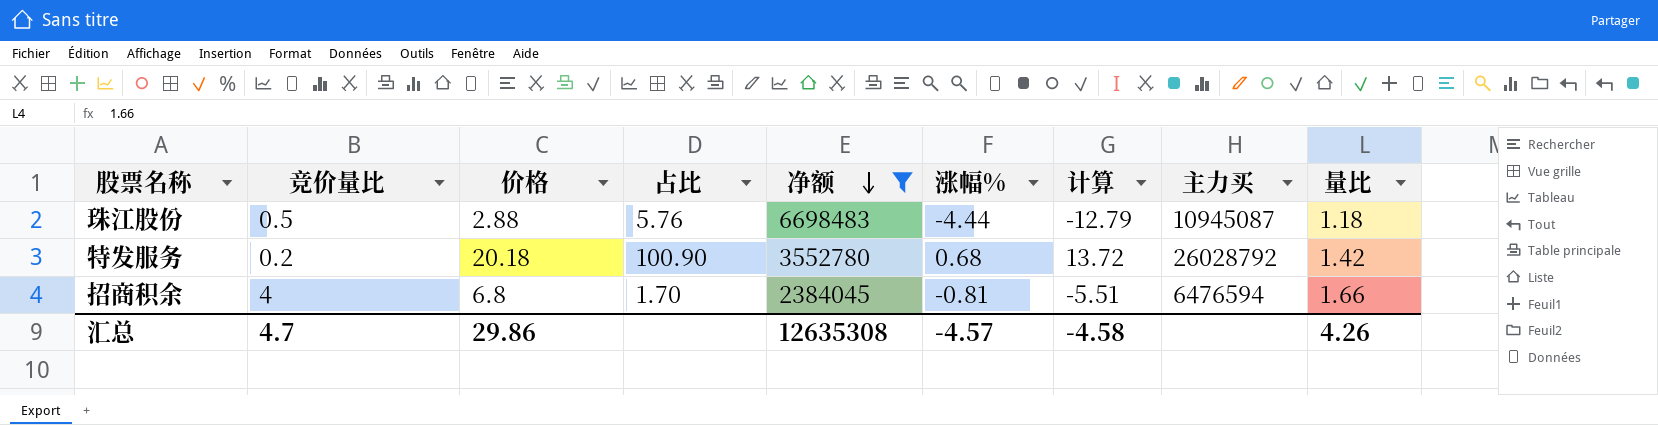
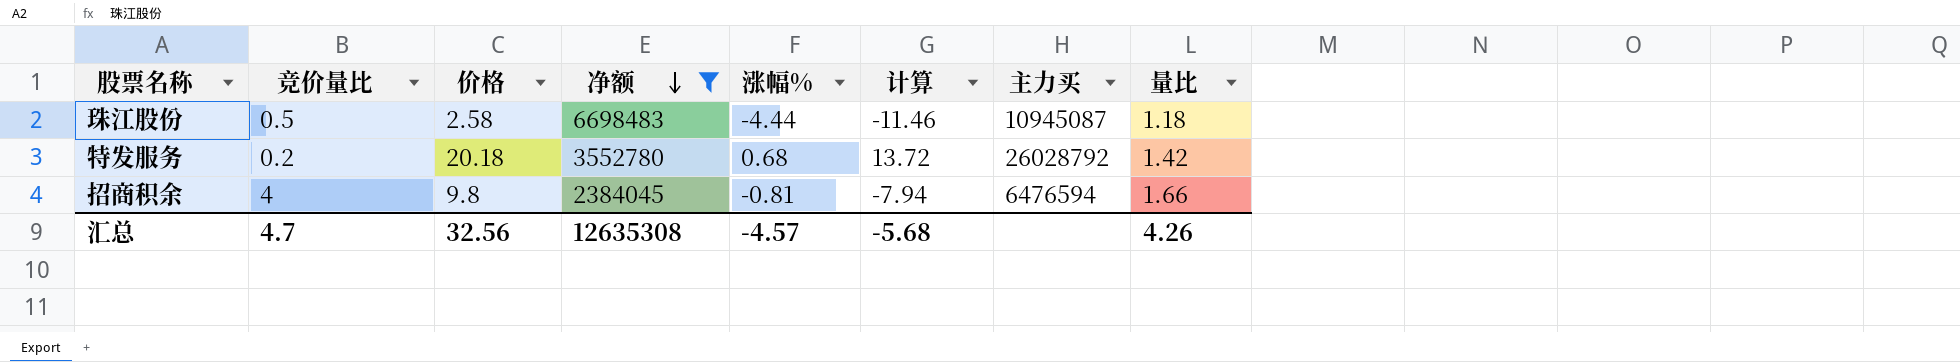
column 占比 | formula: [价格] / [竞价量比] -> none
珠江股份 | 价格: 2.88 -> 2.58
珠江股份 | 计算: -12.79 -> -11.46
招商积余 | 价格: 6.8 -> 9.8
招商积余 | 计算: -5.51 -> -7.94
汇总 | 价格: 29.86 -> 32.56
汇总 | 计算: -4.58 -> -5.68

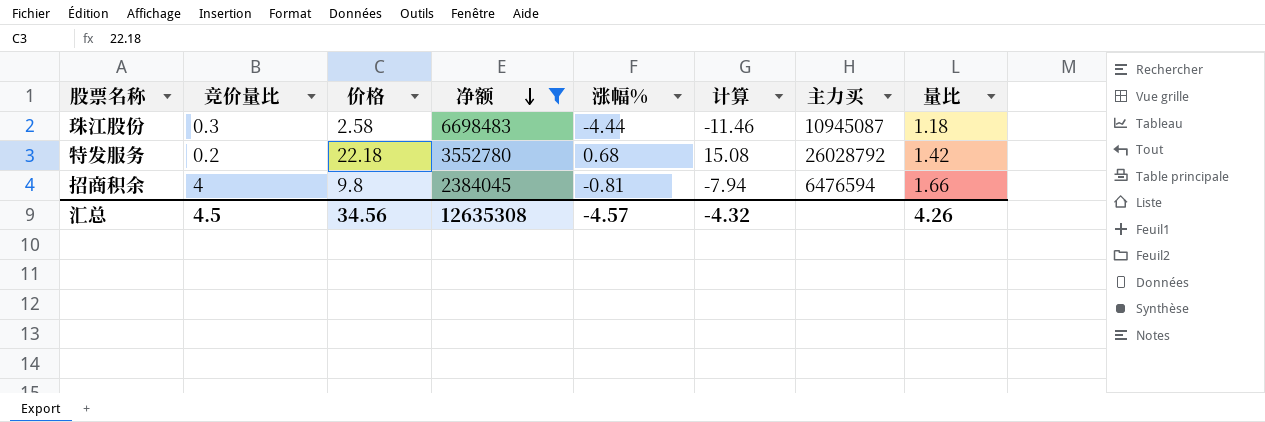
珠江股份 | 竞价量比: 0.5 -> 0.3
特发服务 | 价格: 20.18 -> 22.18
特发服务 | 计算: 13.72 -> 15.08
汇总 | 竞价量比: 4.7 -> 4.5
汇总 | 价格: 32.56 -> 34.56
汇总 | 计算: -5.68 -> -4.32

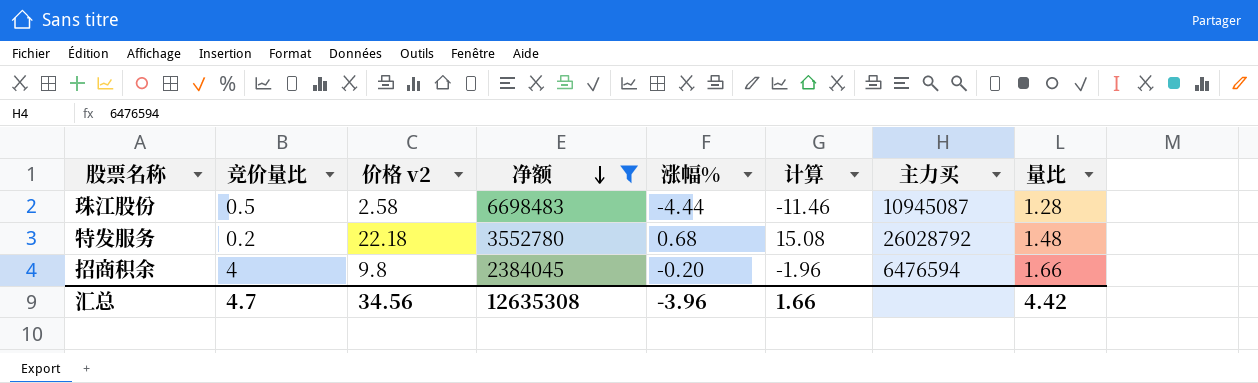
column name: 价格 -> 价格 v2
珠江股份 | 竞价量比: 0.3 -> 0.5
珠江股份 | 量比: 1.18 -> 1.28
特发服务 | 量比: 1.42 -> 1.48
招商积余 | 涨幅%: -0.81 -> -0.20
招商积余 | 计算: -7.94 -> -1.96
汇总 | 竞价量比: 4.5 -> 4.7
汇总 | 涨幅%: -4.57 -> -3.96
汇总 | 计算: -4.32 -> 1.66
汇总 | 量比: 4.26 -> 4.42

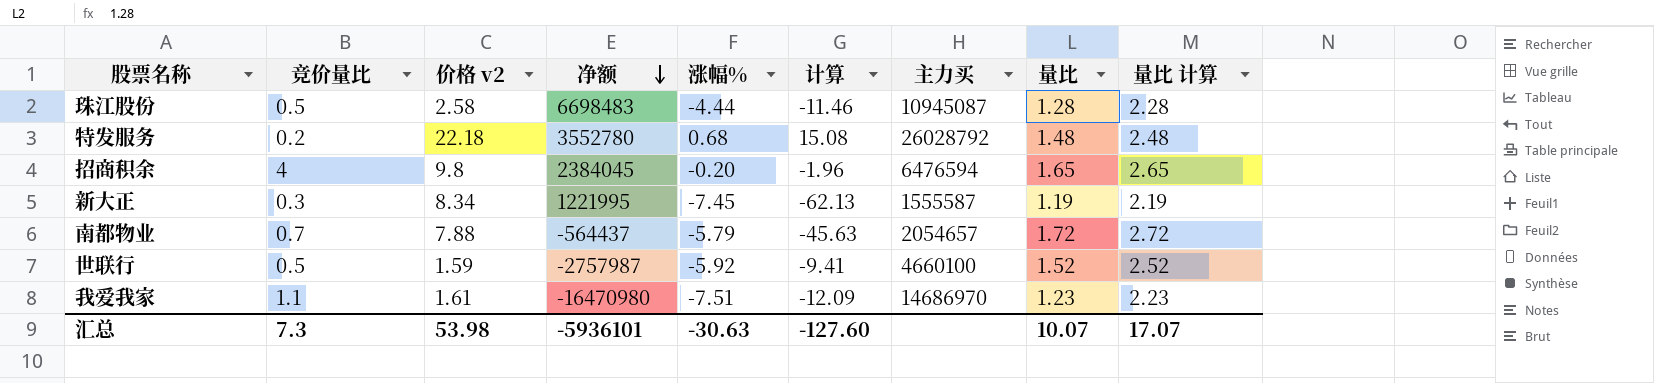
filter: 净额 >= 2384045 -> none
column 量比 计算 | formula: none -> [量比] + 1
招商积余 | 量比: 1.66 -> 1.65
汇总 | 竞价量比: 4.7 -> 7.3
汇总 | 价格 v2: 34.56 -> 53.98
汇总 | 净额: 12635308 -> -5936101
汇总 | 涨幅%: -3.96 -> -30.63
汇总 | 计算: 1.66 -> -127.60
汇总 | 量比: 4.42 -> 10.07

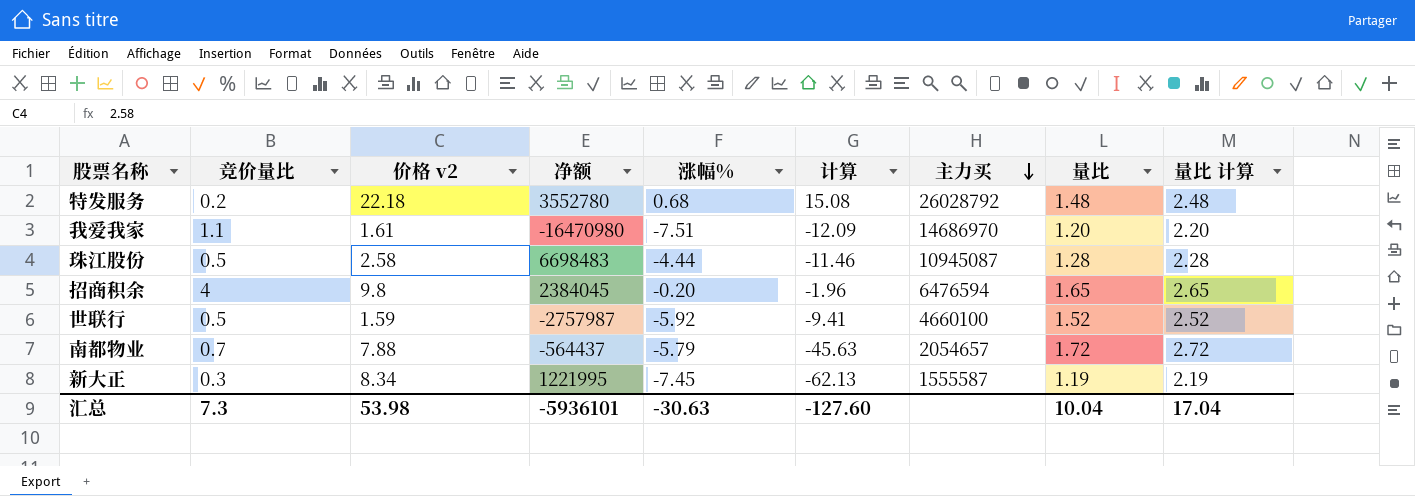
row order: 净额 descending -> 主力买 descending
我爱我家 | 量比: 1.23 -> 1.20
我爱我家 | 量比 计算: 2.23 -> 2.20
汇总 | 量比: 10.07 -> 10.04
汇总 | 量比 计算: 17.07 -> 17.04

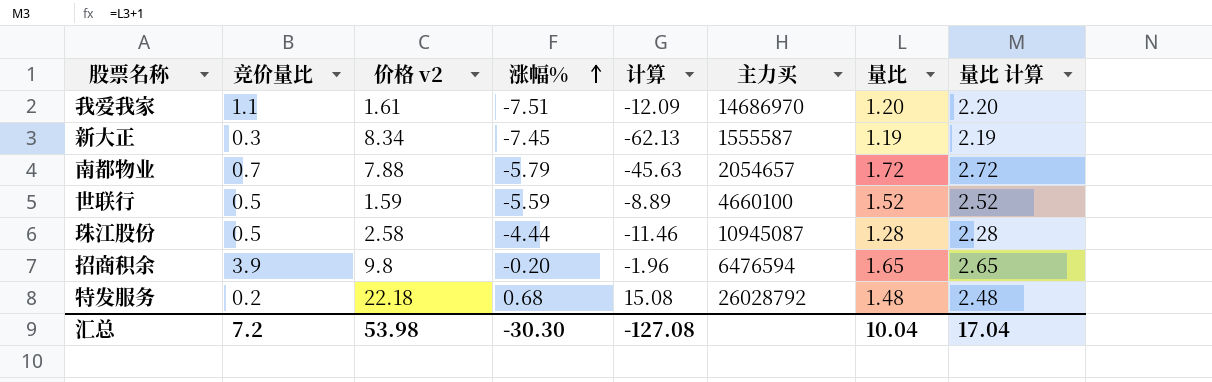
row order: 主力买 descending -> 涨幅% ascending
column 净额 | position: 4 -> none
世联行 | 涨幅%: -5.92 -> -5.59
世联行 | 计算: -9.41 -> -8.89
招商积余 | 竞价量比: 4 -> 3.9
汇总 | 竞价量比: 7.3 -> 7.2
汇总 | 涨幅%: -30.63 -> -30.30
汇总 | 计算: -127.60 -> -127.08

